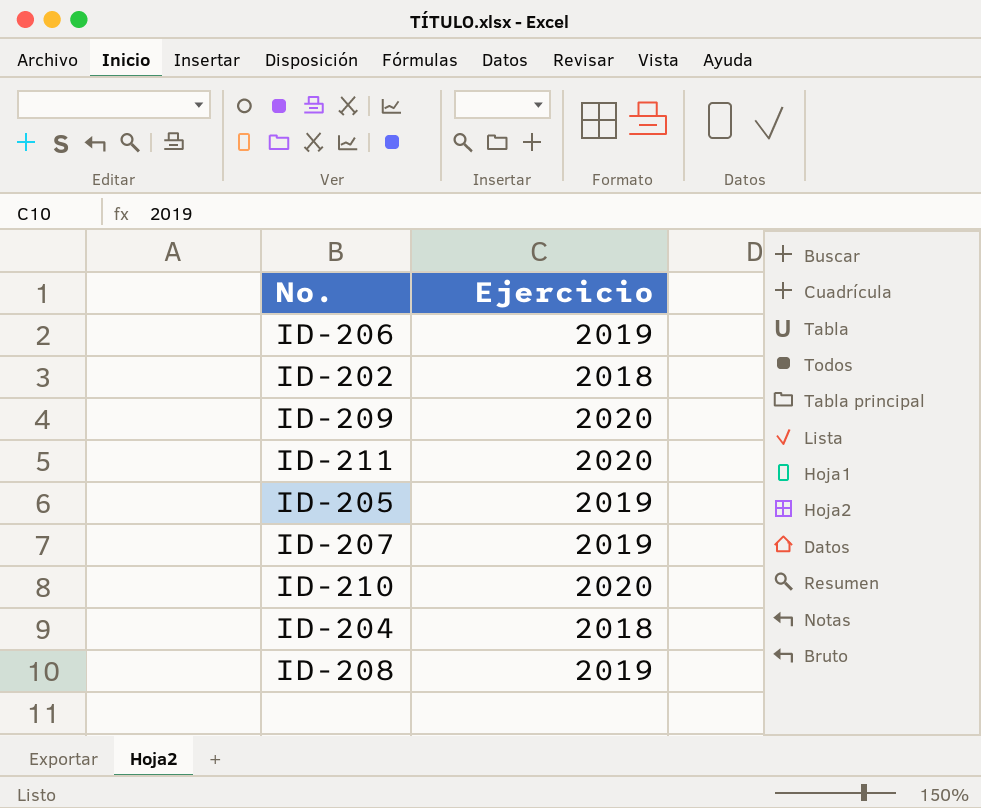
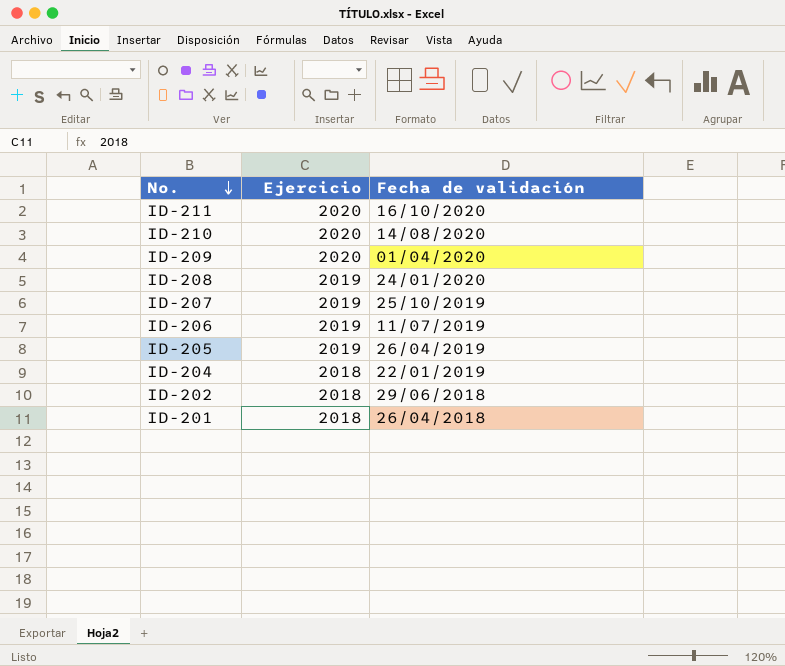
row order: none -> No. descending
column Fecha de validación | position: none -> 3
row ID-201: none -> 2018 | 26/04/2018

